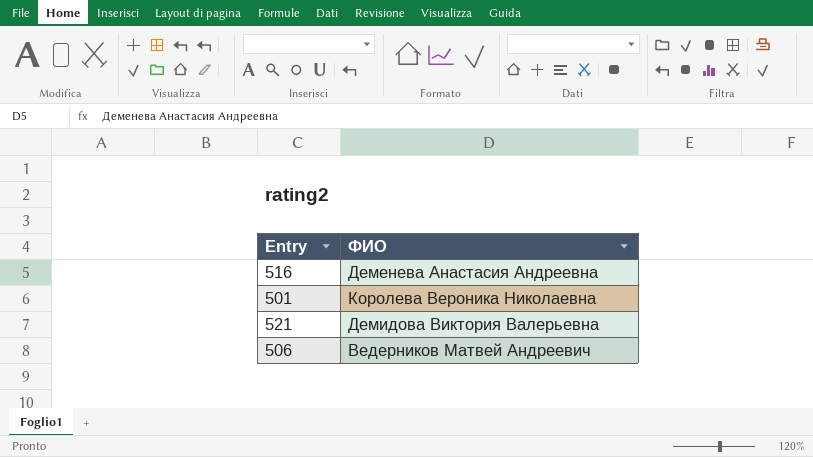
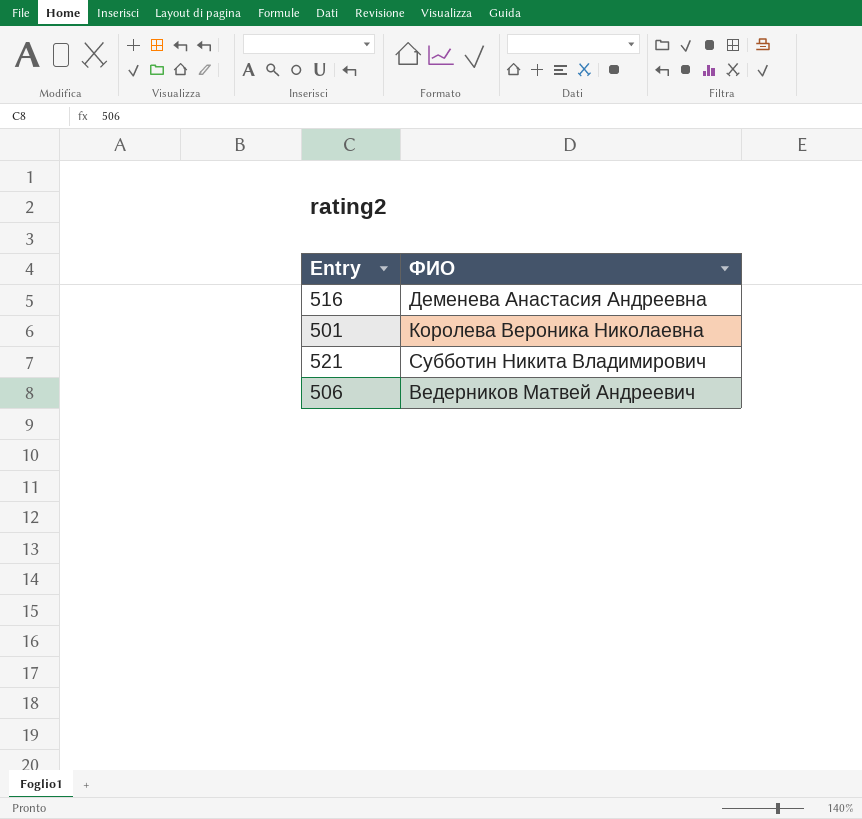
521 | ФИО: Демидова Виктория Валерьевна -> Субботин Никита Владимирович

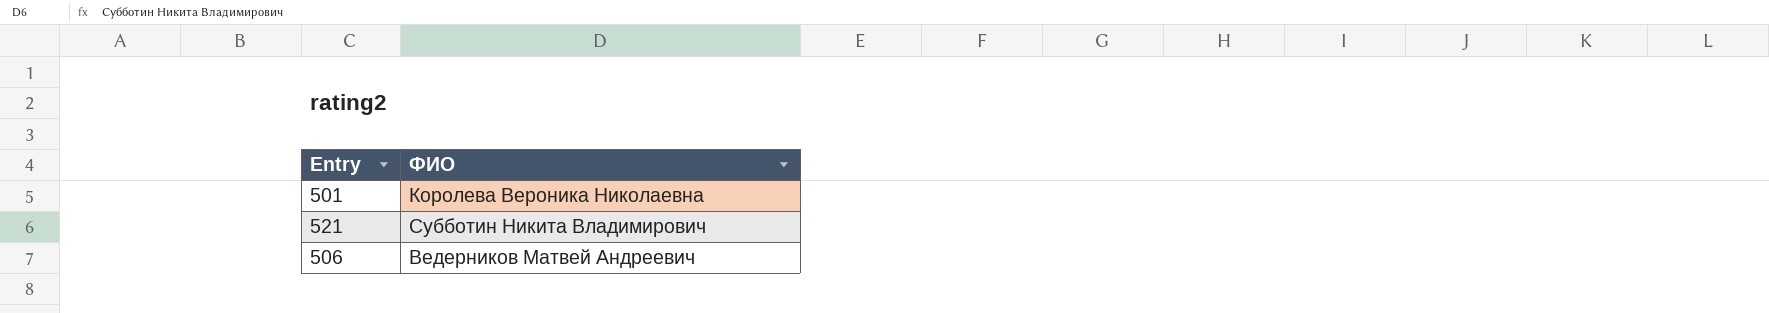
row 516: Деменева Анастасия Андреевна -> none

